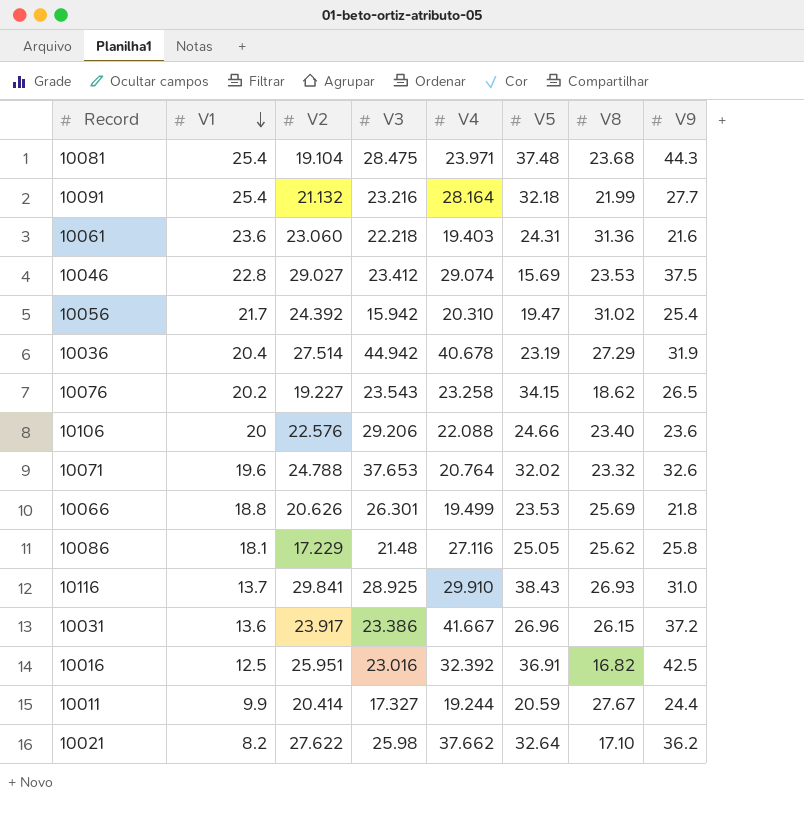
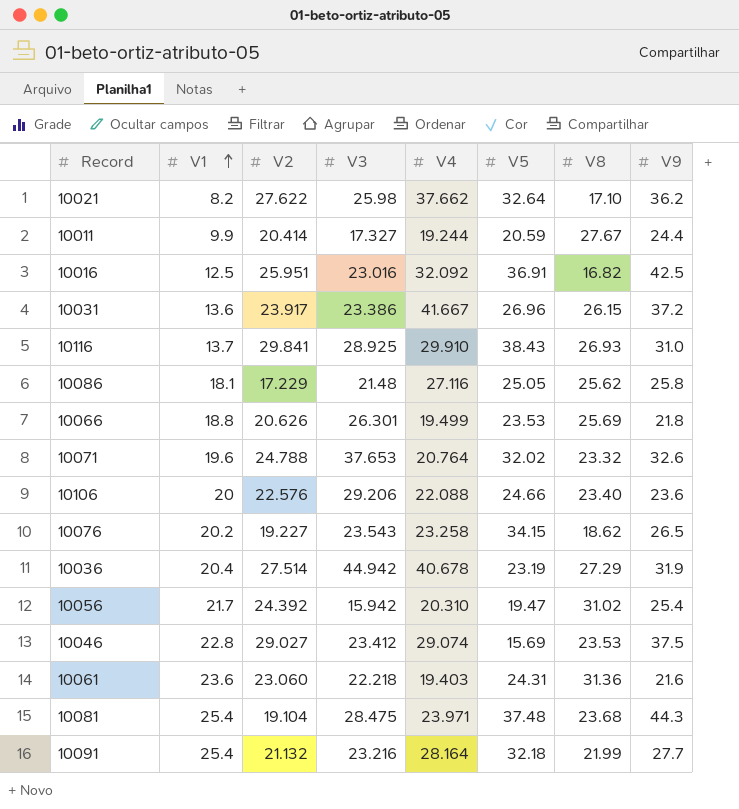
row order: V1 descending -> V1 ascending
10016 | V4: 32.392 -> 32.092

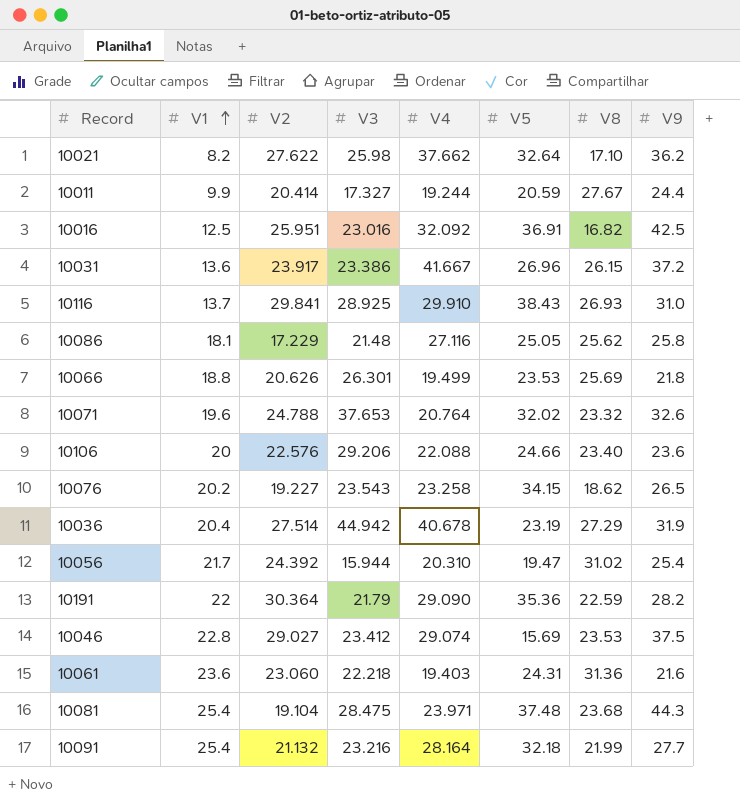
10056 | V3: 15.942 -> 15.944
row 10191: none -> 22 | 30.364 | 21.79 | 29.090 | 35.36 | 22.59 | 28.2

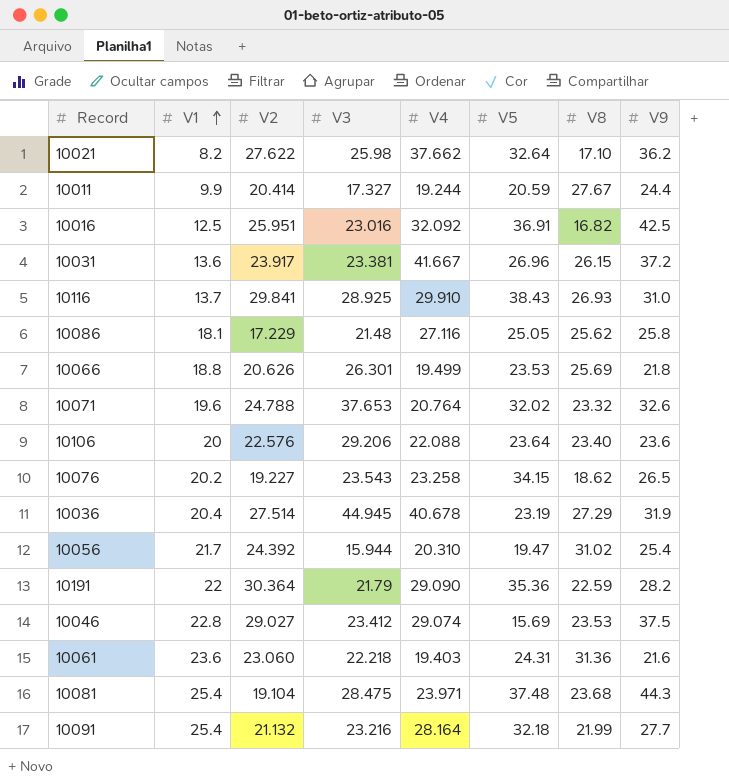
10031 | V3: 23.386 -> 23.381
10106 | V5: 24.66 -> 23.64
10036 | V3: 44.942 -> 44.945

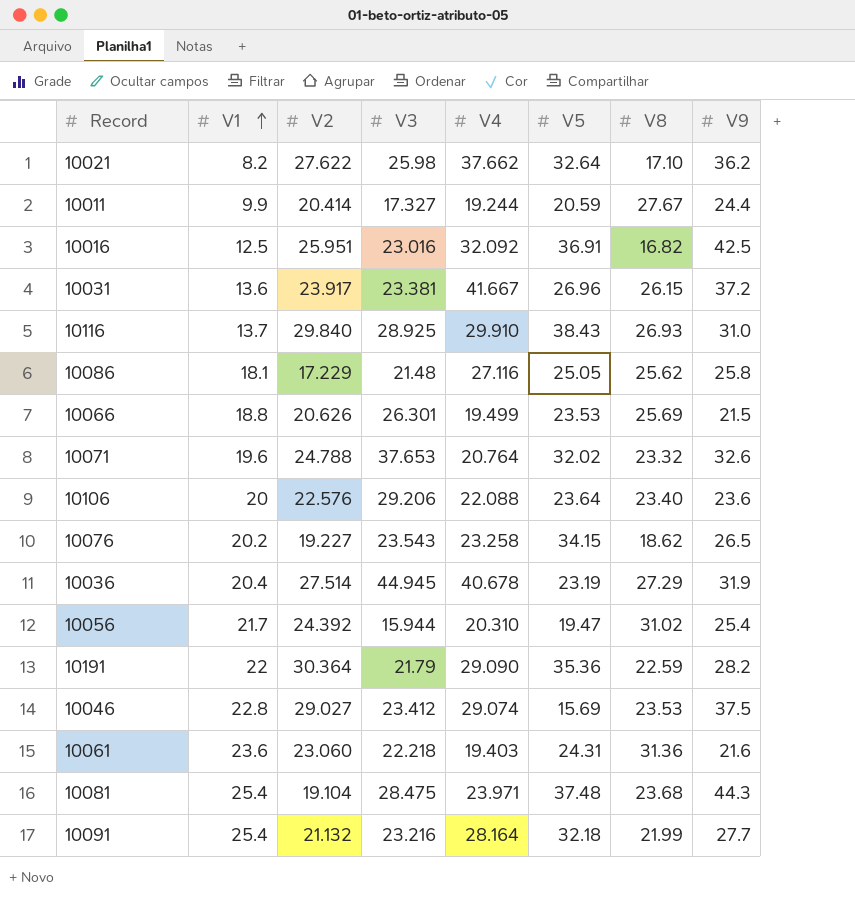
10116 | V2: 29.841 -> 29.840
10066 | V9: 21.8 -> 21.5

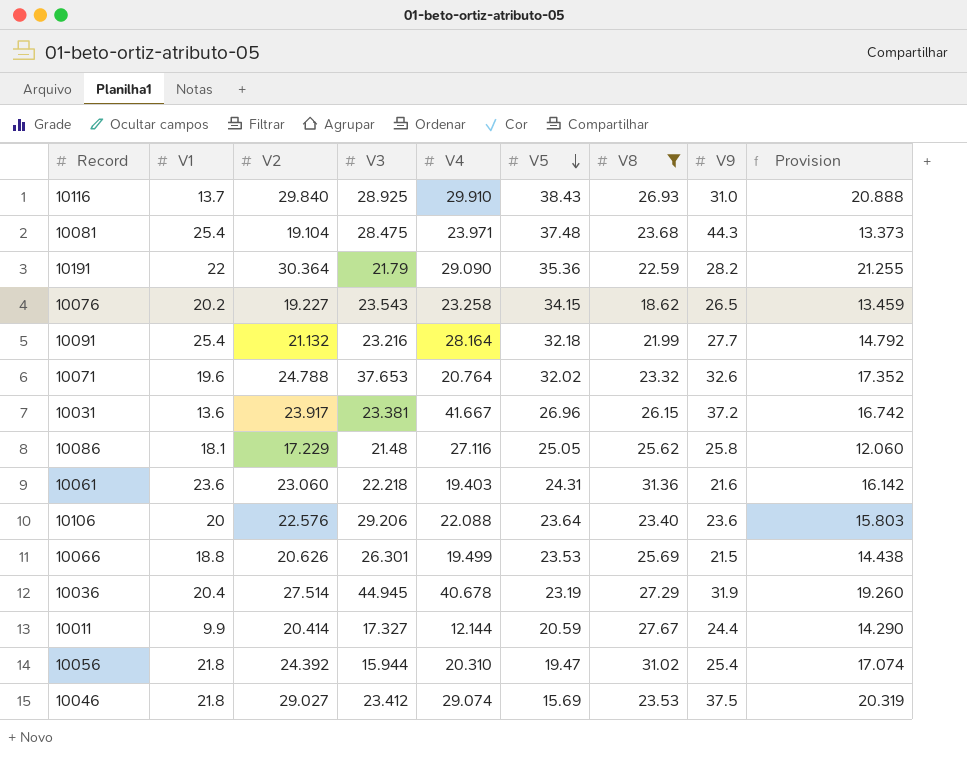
filter: none -> V8 >= 18.62
row order: V1 ascending -> V5 descending
column Provision | formula: none -> [V2] * 0.7
10011 | V4: 19.244 -> 12.144
10056 | V1: 21.7 -> 21.8
10046 | V1: 22.8 -> 21.8

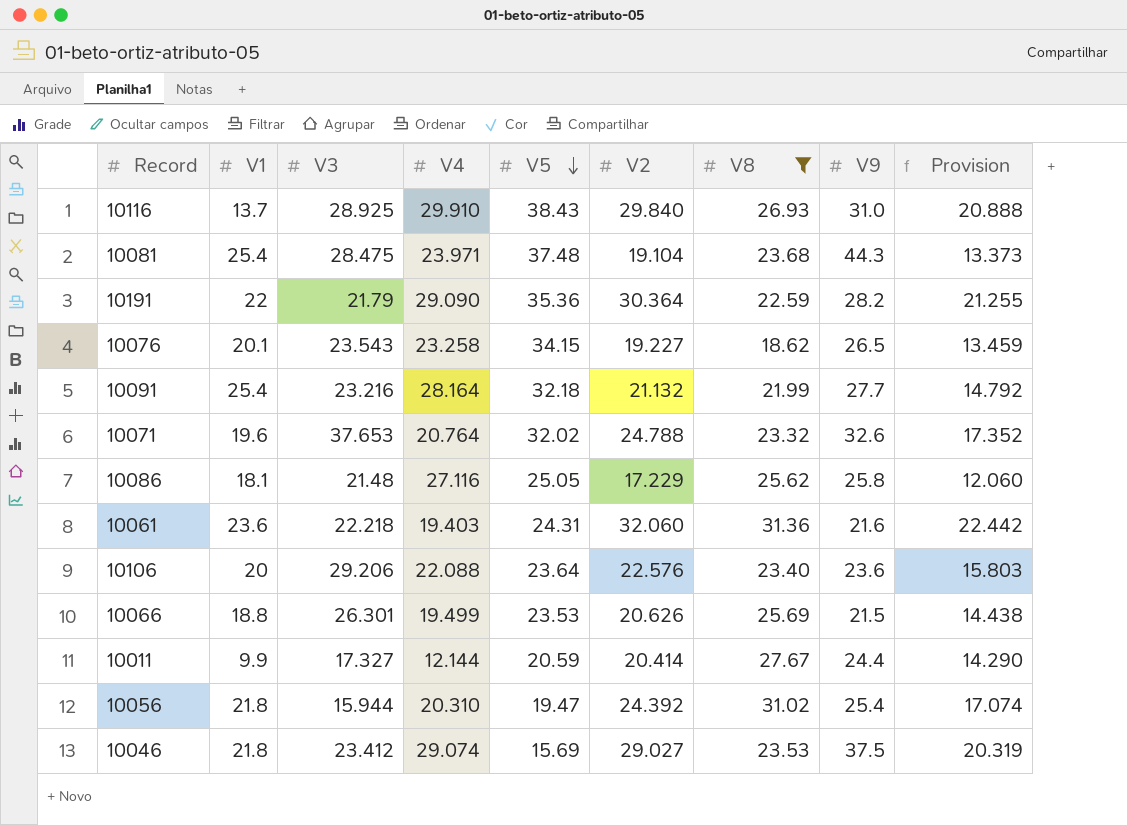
column V2 | position: 3 -> 6
row 10031: 13.6 | 23.917 | 23.381 | 41.667 | 26.96 | 26.15 | 37.2 | 16.742 -> none
row 10036: 20.4 | 27.514 | 44.945 | 40.678 | 23.19 | 27.29 | 31.9 | 19.260 -> none
10076 | V1: 20.2 -> 20.1
10061 | V2: 23.060 -> 32.060
10061 | Provision: 16.142 -> 22.442

